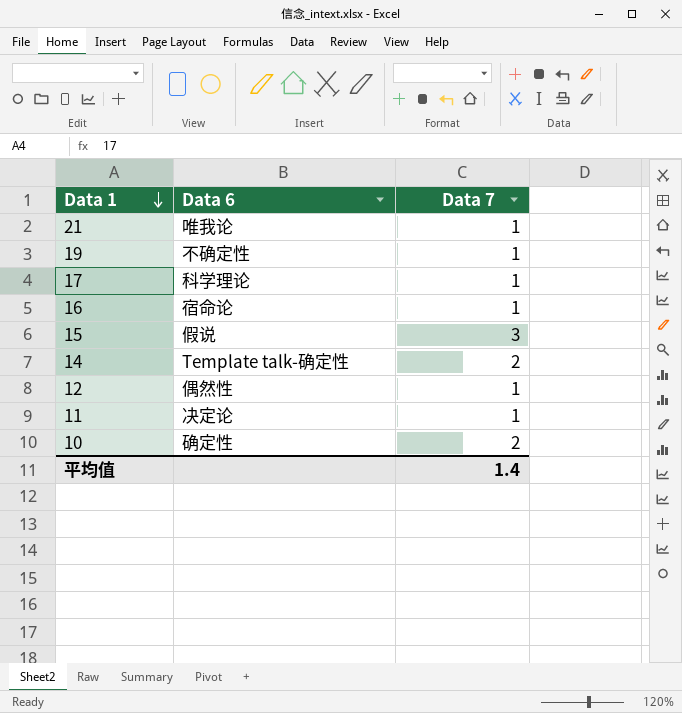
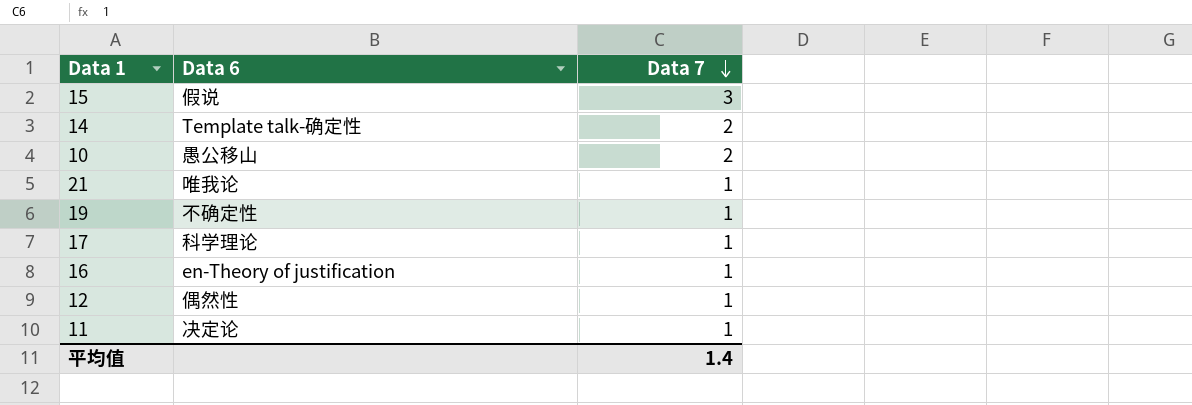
row order: Data 1 descending -> Data 7 descending
10 | Data 6: 确定性 -> 愚公移山
16 | Data 6: 宿命论 -> en-Theory of justification

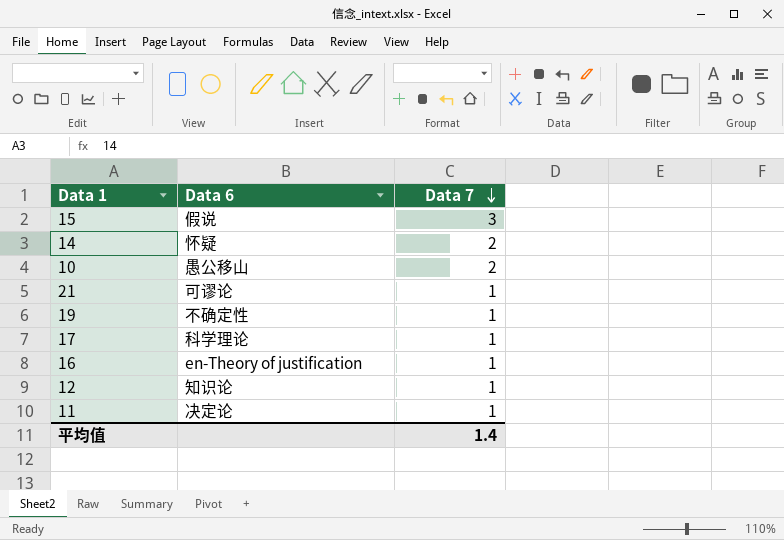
14 | Data 6: Template talk-确定性 -> 怀疑
21 | Data 6: 唯我论 -> 可谬论
12 | Data 6: 偶然性 -> 知识论

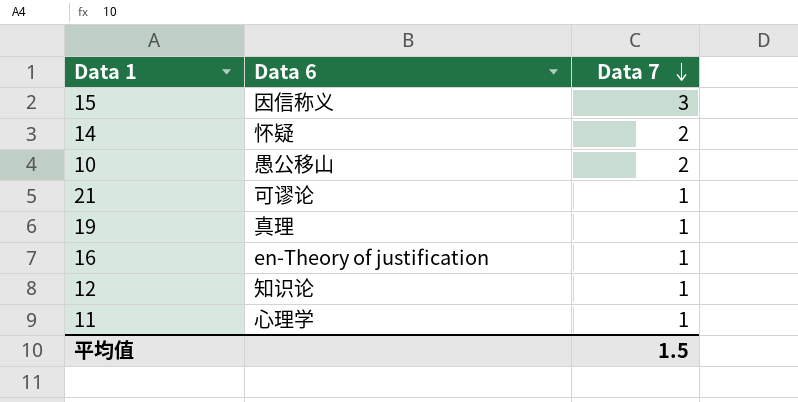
row 17: 科学理论 | 1 -> none
15 | Data 6: 假说 -> 因信称义
19 | Data 6: 不确定性 -> 真理
11 | Data 6: 决定论 -> 心理学
平均值 | Data 7: 1.4 -> 1.5

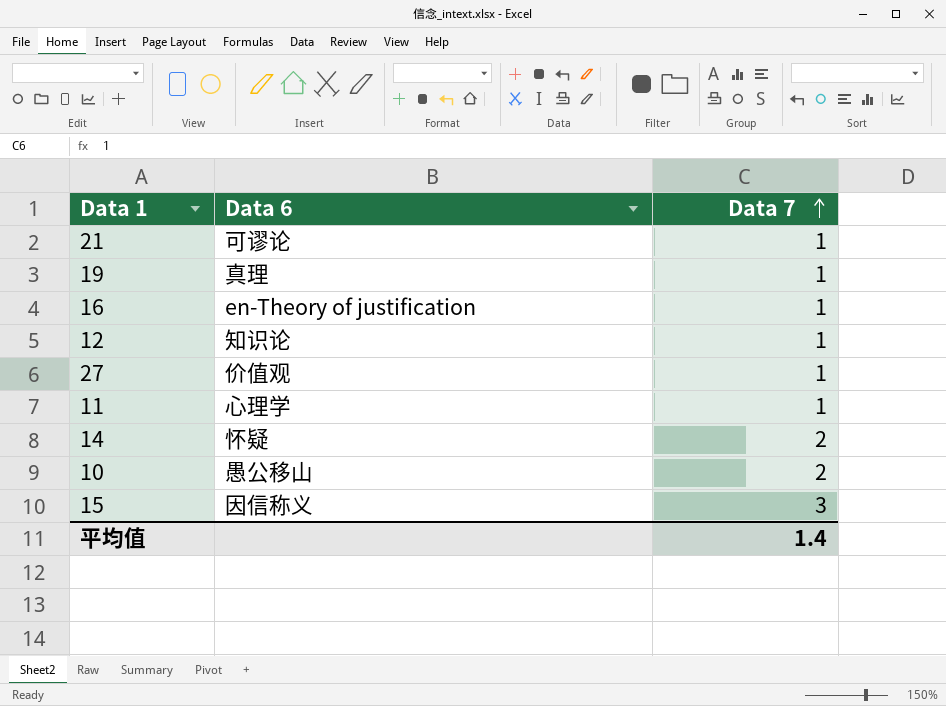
row order: Data 7 descending -> Data 7 ascending
row 27: none -> 价值观 | 1
平均值 | Data 7: 1.5 -> 1.4

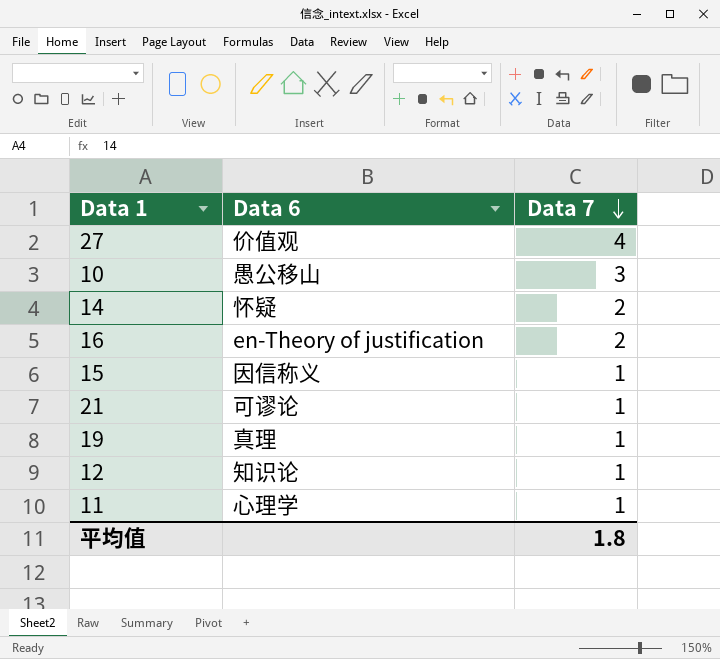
row order: Data 7 ascending -> Data 7 descending
27 | Data 7: 1 -> 4
10 | Data 7: 2 -> 3
16 | Data 7: 1 -> 2
15 | Data 7: 3 -> 1
平均值 | Data 7: 1.4 -> 1.8

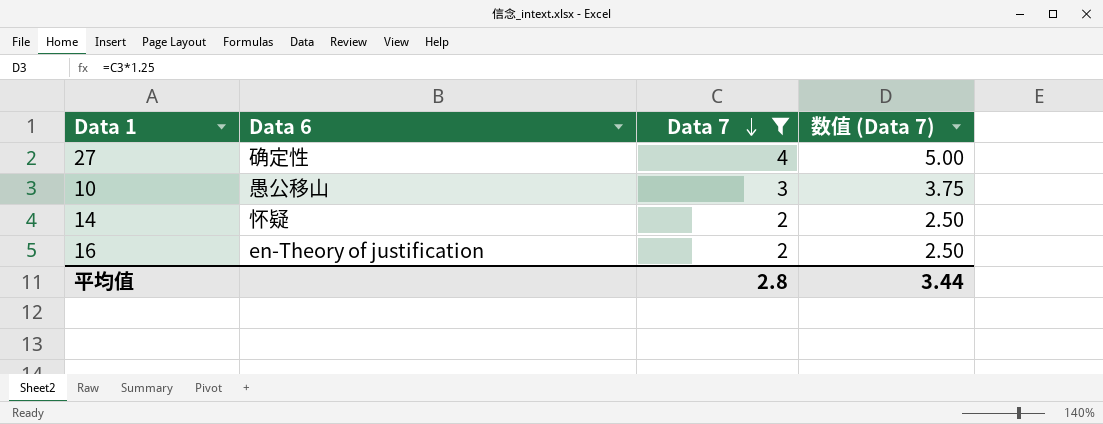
filter: none -> Data 7 != 1
column 数值 (Data 7) | formula: none -> [Data 7] * 1.25
27 | Data 6: 价值观 -> 确定性
平均值 | Data 7: 1.8 -> 2.8

